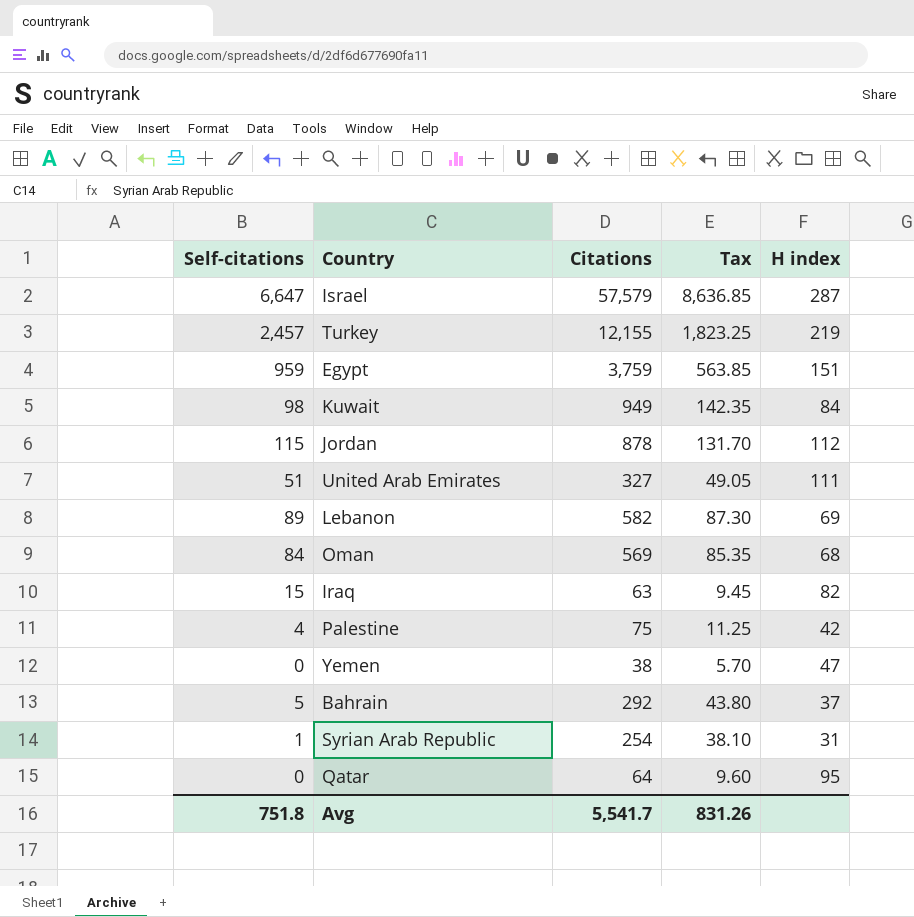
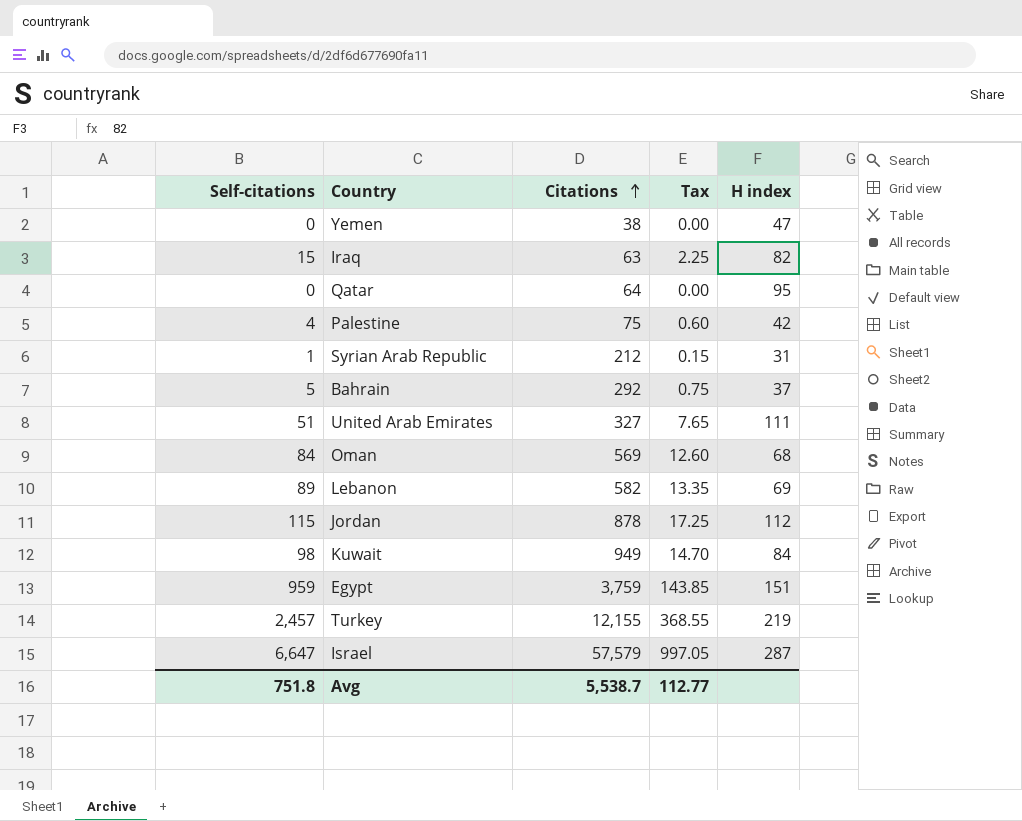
row order: none -> Citations ascending
column Tax | formula: [Citations] * 0.15 -> [Self-citations] * 0.15
Syrian Arab Republic | Citations: 254 -> 212
Avg | Citations: 5,541.7 -> 5,538.7
Avg | Tax: 831.26 -> 112.77

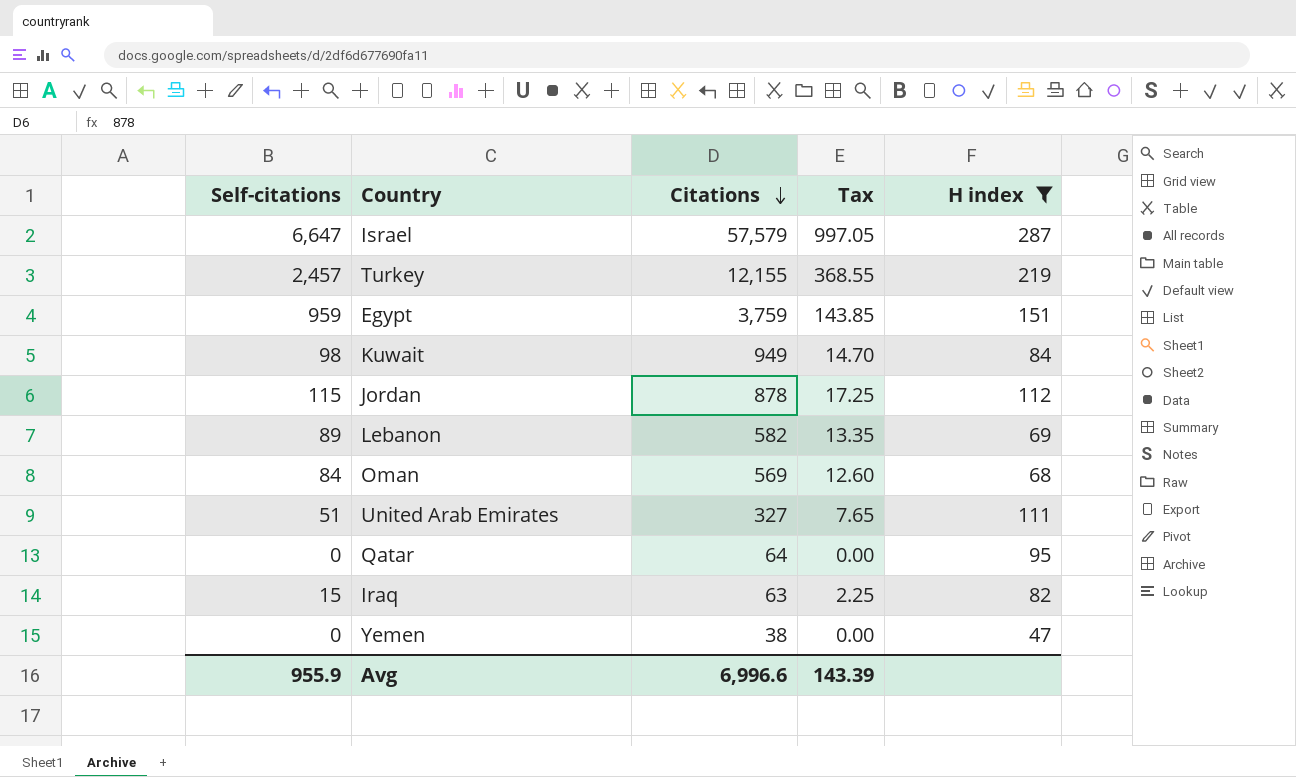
filter: none -> H index >= 47
row order: Citations ascending -> Citations descending
Avg | Self-citations: 751.8 -> 955.9
Avg | Citations: 5,538.7 -> 6,996.6
Avg | Tax: 112.77 -> 143.39

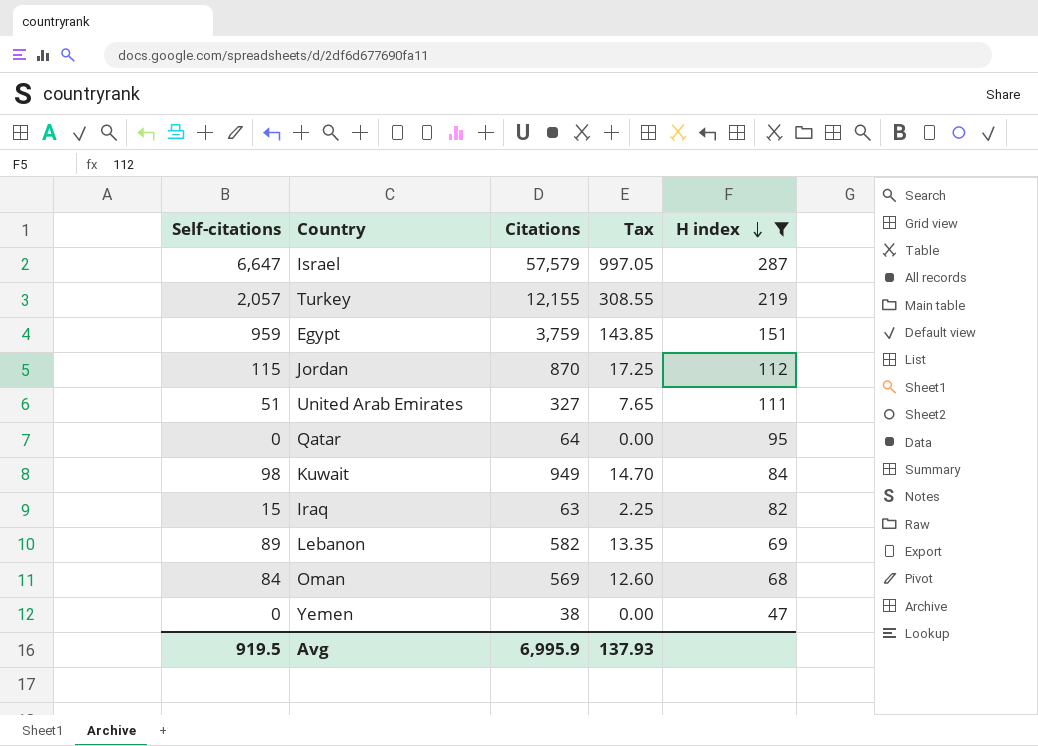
row order: Citations descending -> H index descending
Turkey | Self-citations: 2,457 -> 2,057
Turkey | Tax: 368.55 -> 308.55
Jordan | Citations: 878 -> 870
Avg | Self-citations: 955.9 -> 919.5
Avg | Citations: 6,996.6 -> 6,995.9
Avg | Tax: 143.39 -> 137.93

